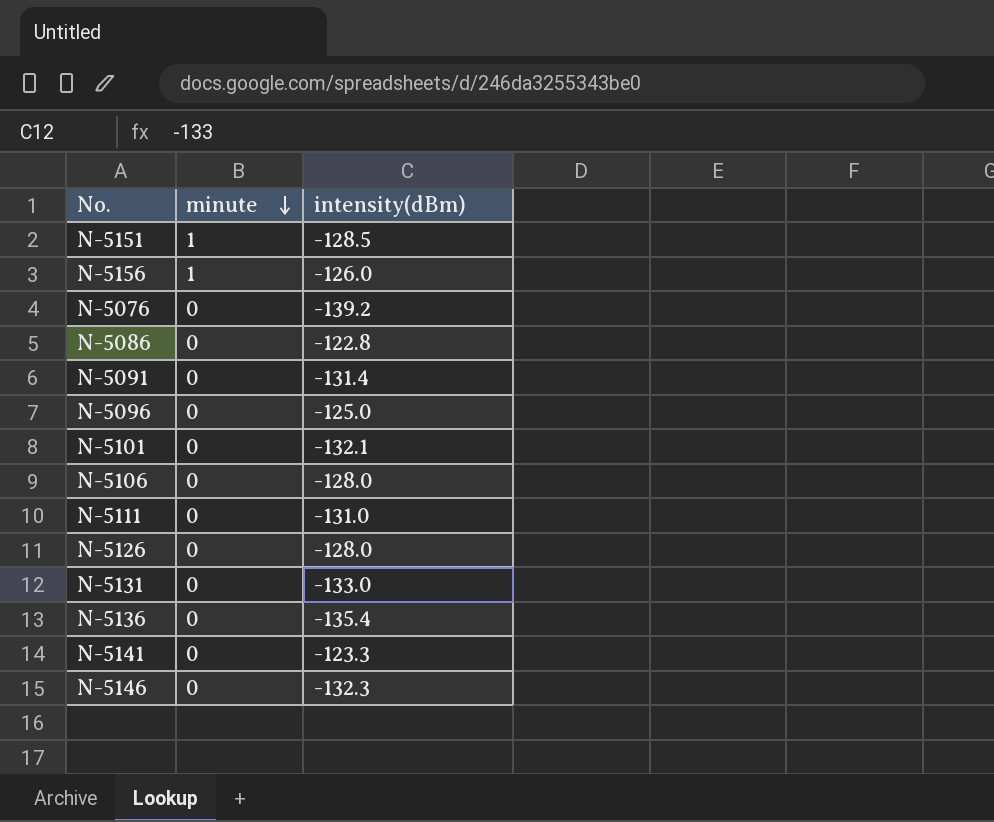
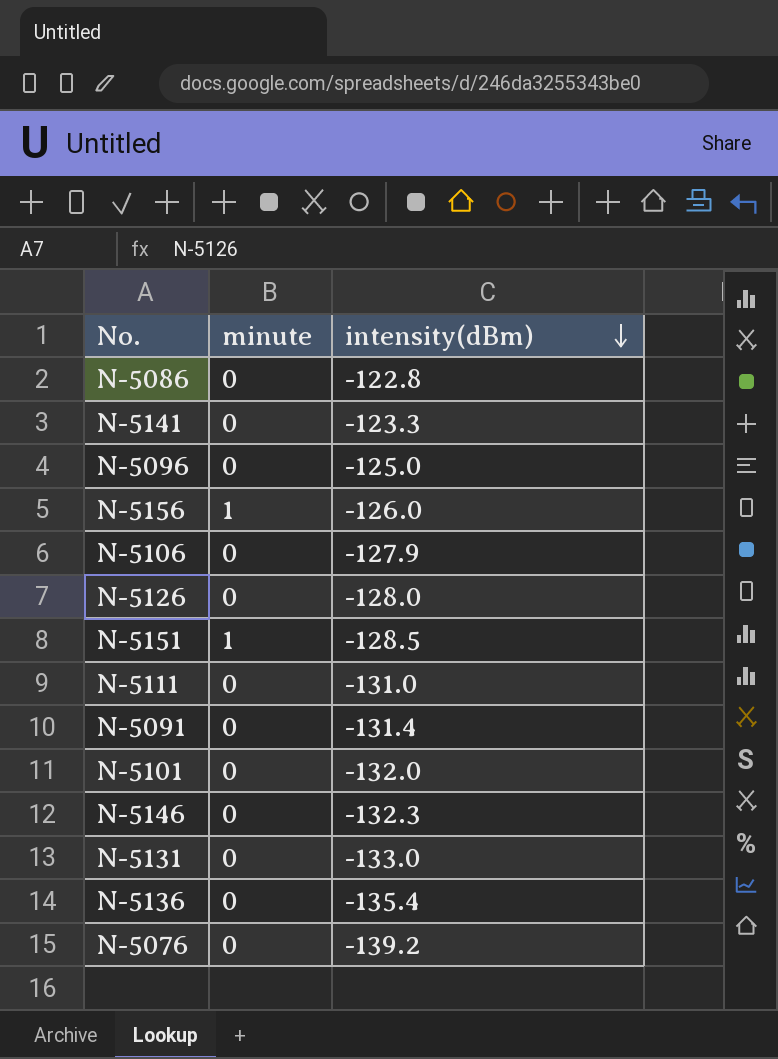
row order: minute descending -> intensity(dBm) descending
N-5106 | intensity(dBm): -128.0 -> -127.9
N-5101 | intensity(dBm): -132.1 -> -132.0

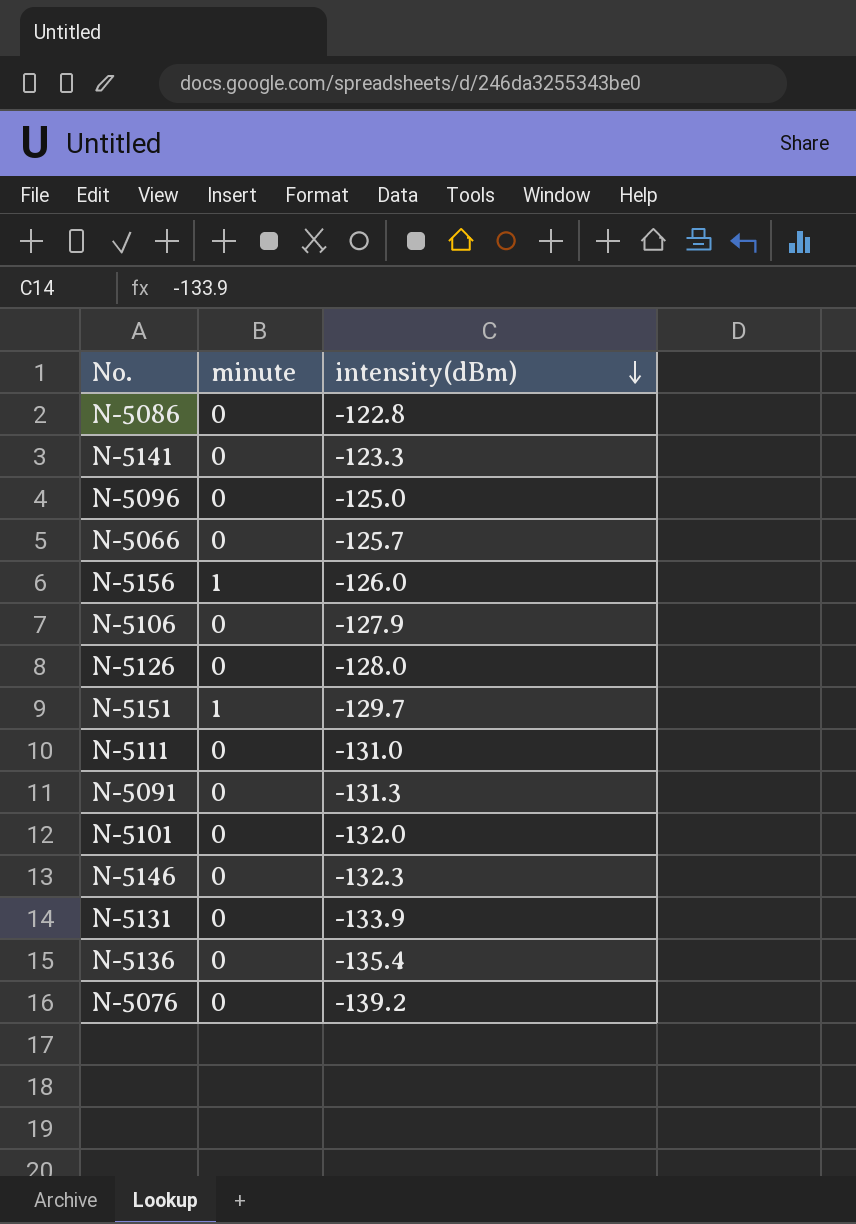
row N-5066: none -> 0 | -125.7
N-5151 | intensity(dBm): -128.5 -> -129.7
N-5091 | intensity(dBm): -131.4 -> -131.3
N-5131 | intensity(dBm): -133.0 -> -133.9

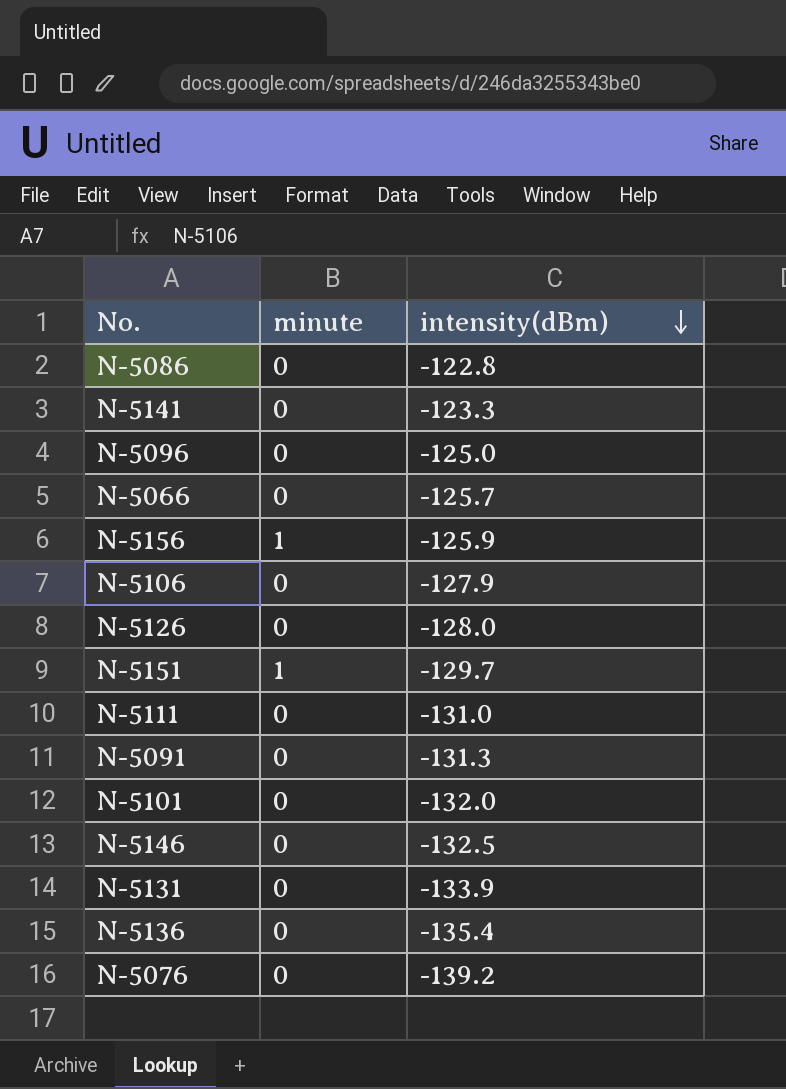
N-5156 | intensity(dBm): -126.0 -> -125.9
N-5146 | intensity(dBm): -132.3 -> -132.5

